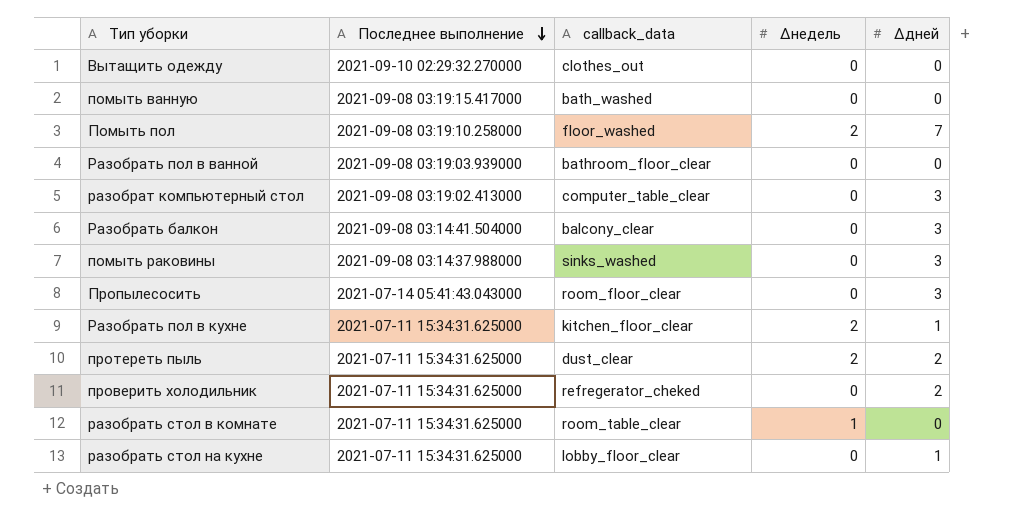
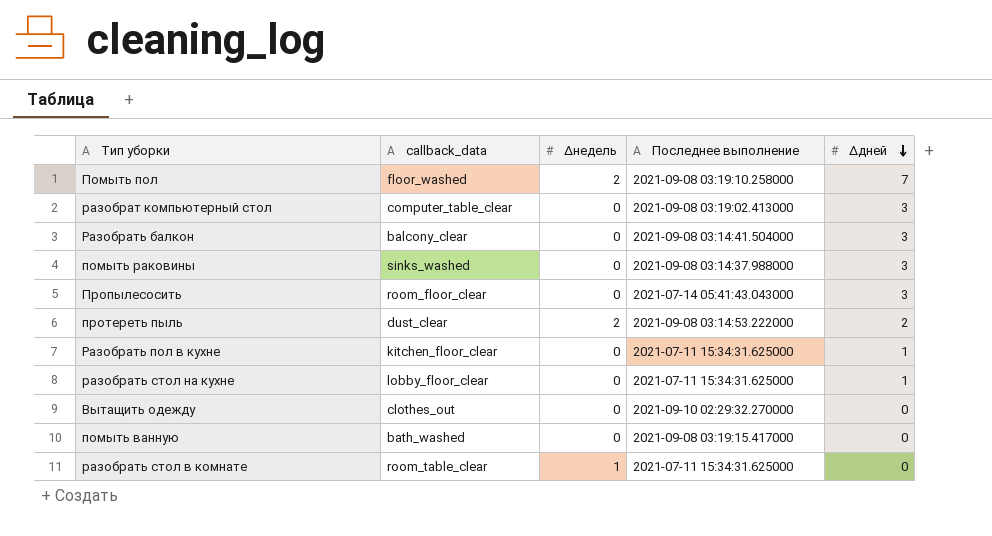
row order: Последнее выполнение descending -> Δдней descending
column Последнее выполнение | position: 2 -> 4
row Разобрать пол в ванной: 2021-09-08 03:19:03.939000 | bathroom_floor_clear | 0 | 0 -> none
row проверить холодильник: 2021-07-11 15:34:31.625000 | refregerator_cheked | 0 | 2 -> none
протереть пыль | Последнее выполнение: 2021-07-11 15:34:31.625000 -> 2021-09-08 03:14:53.222000
Разобрать пол в кухне | Δнедель: 2 -> 0

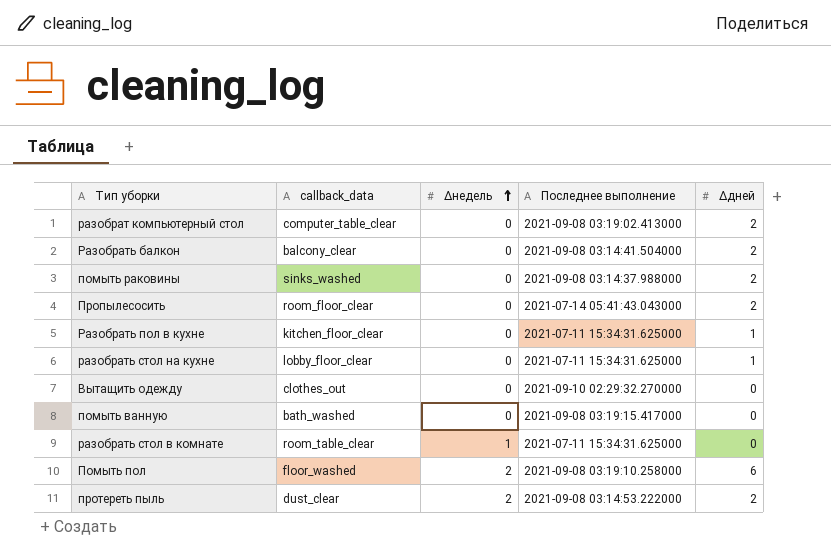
row order: Δдней descending -> Δнедель ascending
разобрат компьютерный стол | Δдней: 3 -> 2
Разобрать балкон | Δдней: 3 -> 2
помыть раковины | Δдней: 3 -> 2
Пропылесосить | Δдней: 3 -> 2
Помыть пол | Δдней: 7 -> 6

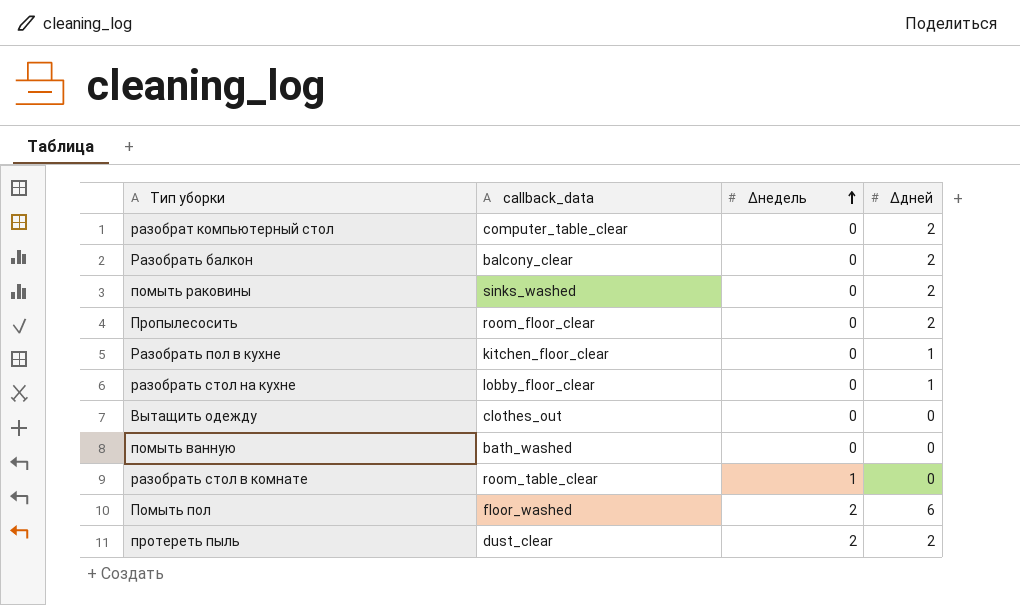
column Последнее выполнение | position: 4 -> none

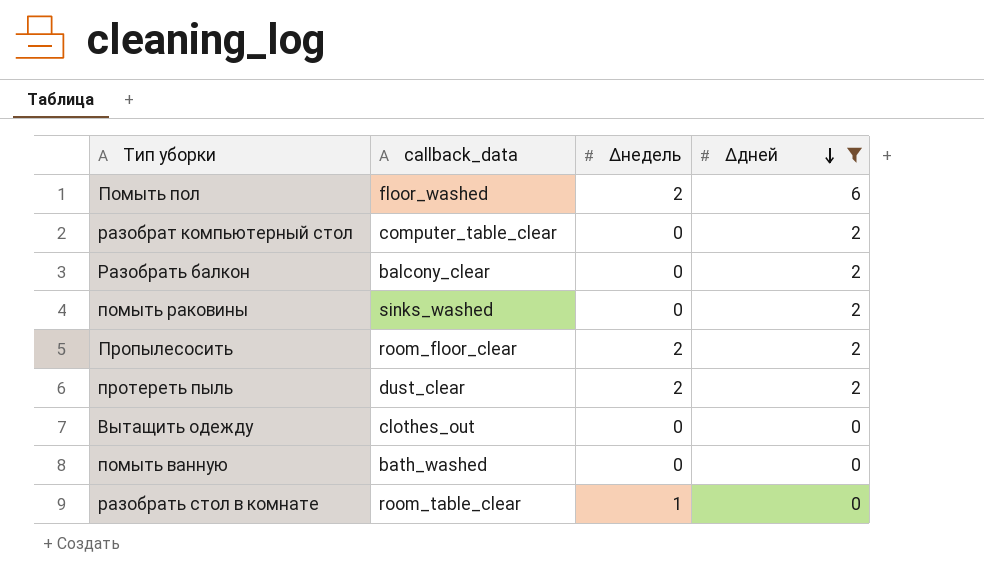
filter: none -> Δдней != 1
row order: Δнедель ascending -> Δдней descending
Пропылесосить | Δнедель: 0 -> 2

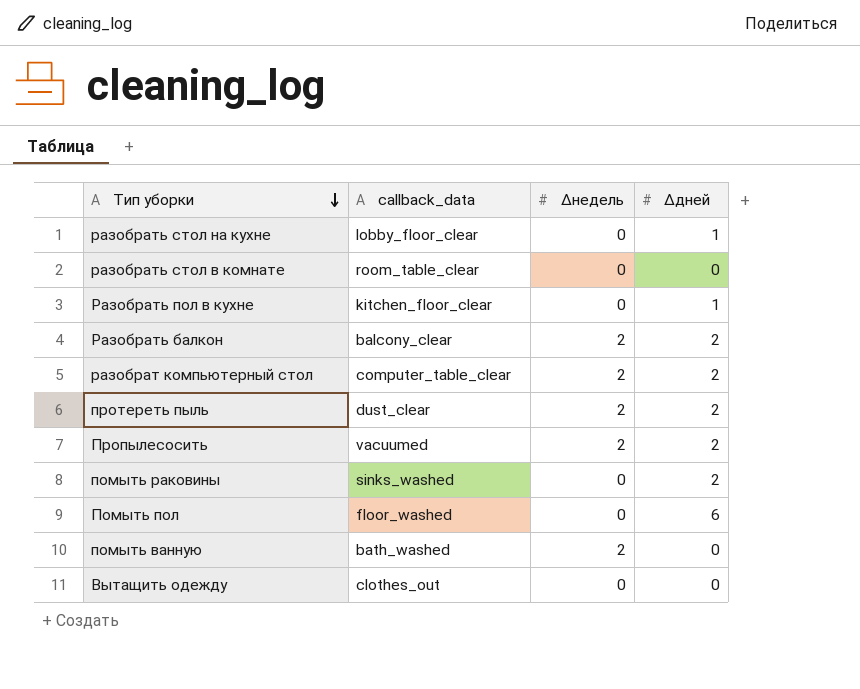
filter: Δдней != 1 -> none
row order: Δдней descending -> Тип уборки descending
разобрать стол в комнате | Δнедель: 1 -> 0
Разобрать балкон | Δнедель: 0 -> 2
разобрат компьютерный стол | Δнедель: 0 -> 2
Пропылесосить | callback_data: room_floor_clear -> vacuumed
Помыть пол | Δнедель: 2 -> 0
помыть ванную | Δнедель: 0 -> 2

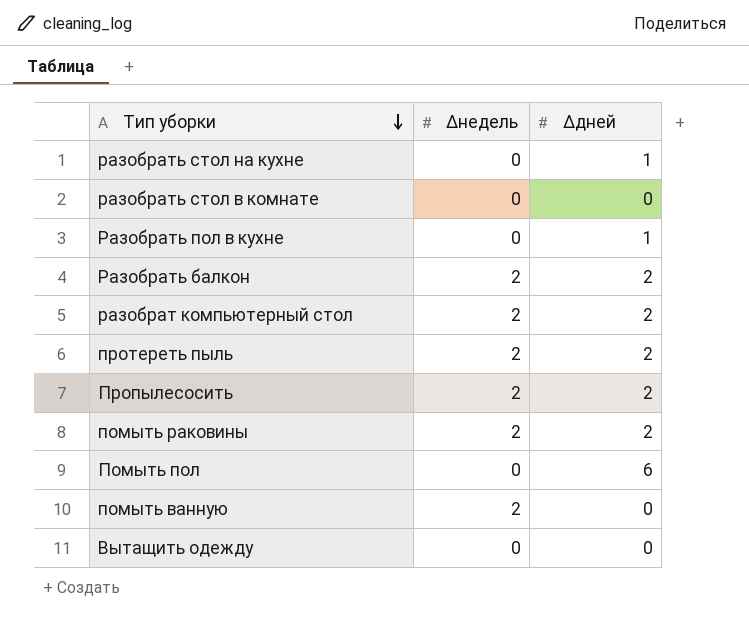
column callback_data | position: 2 -> none
помыть раковины | Δнедель: 0 -> 2

